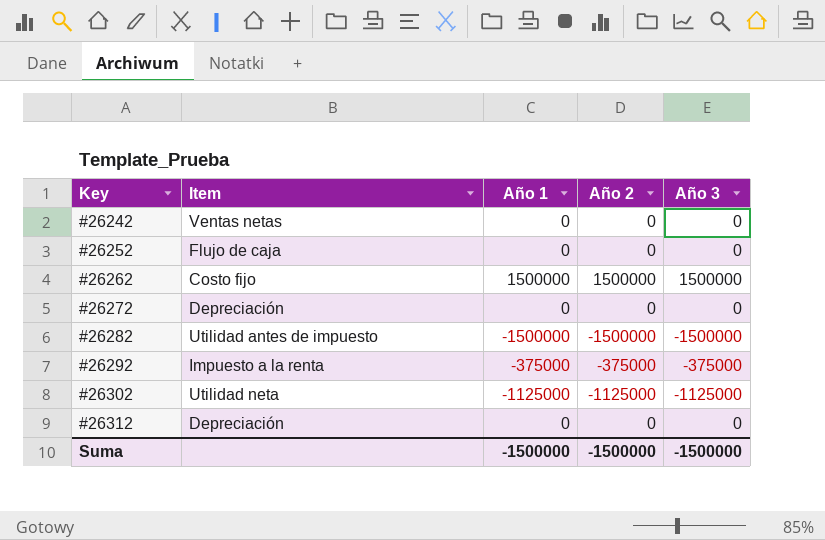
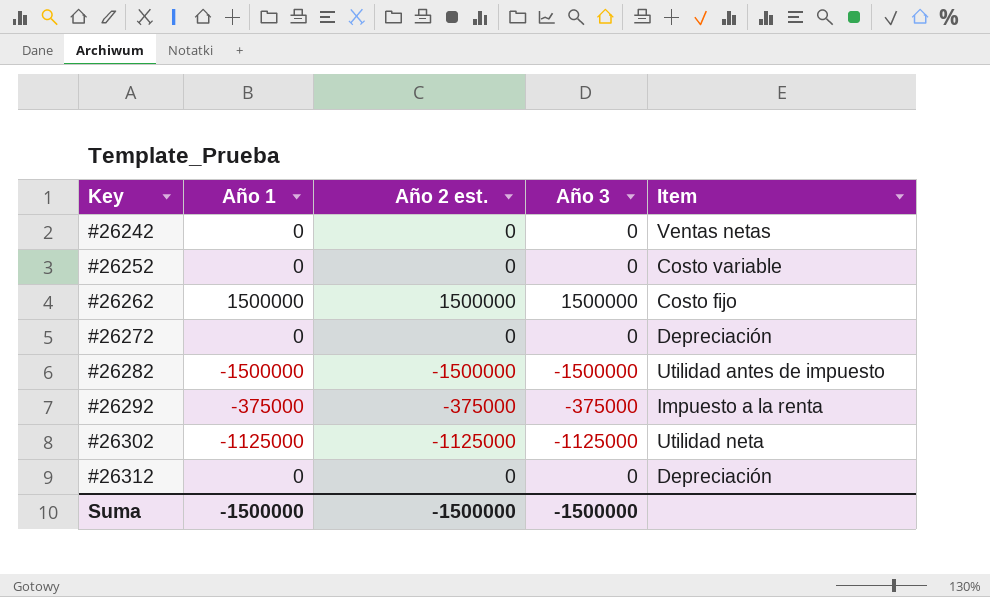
column name: Año 2 -> Año 2 est.
column Item | position: 2 -> 5
#26252 | Item: Flujo de caja -> Costo variable

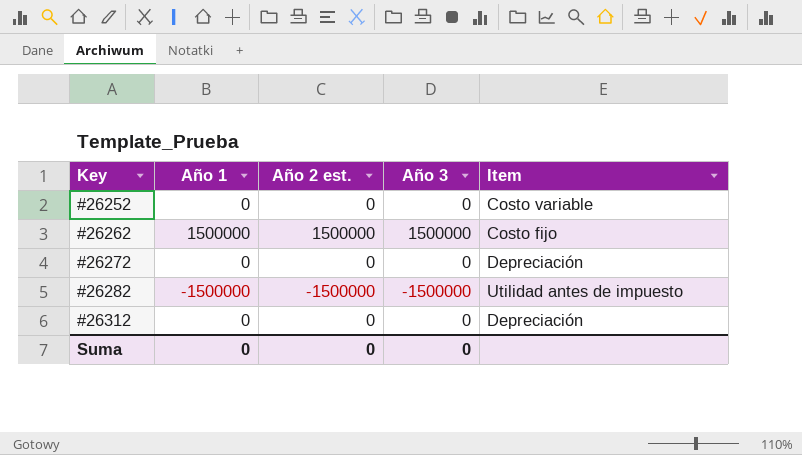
row #26242: 0 | 0 | 0 | Ventas netas -> none
row #26292: -375000 | -375000 | -375000 | Impuesto a la renta -> none
row #26302: -1125000 | -1125000 | -1125000 | Utilidad neta -> none
Suma | Año 1: -1500000 -> 0
Suma | Año 2 est.: -1500000 -> 0
Suma | Año 3: -1500000 -> 0

